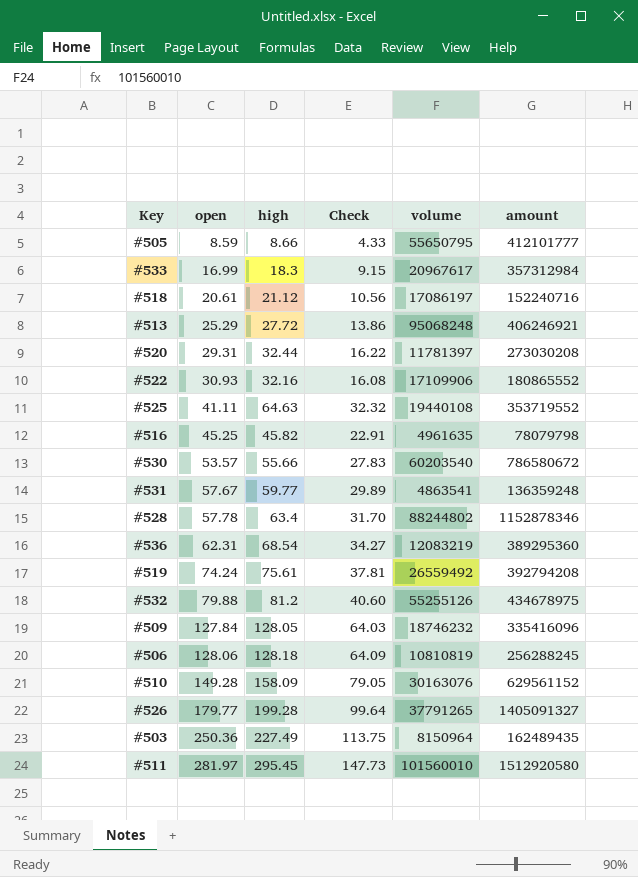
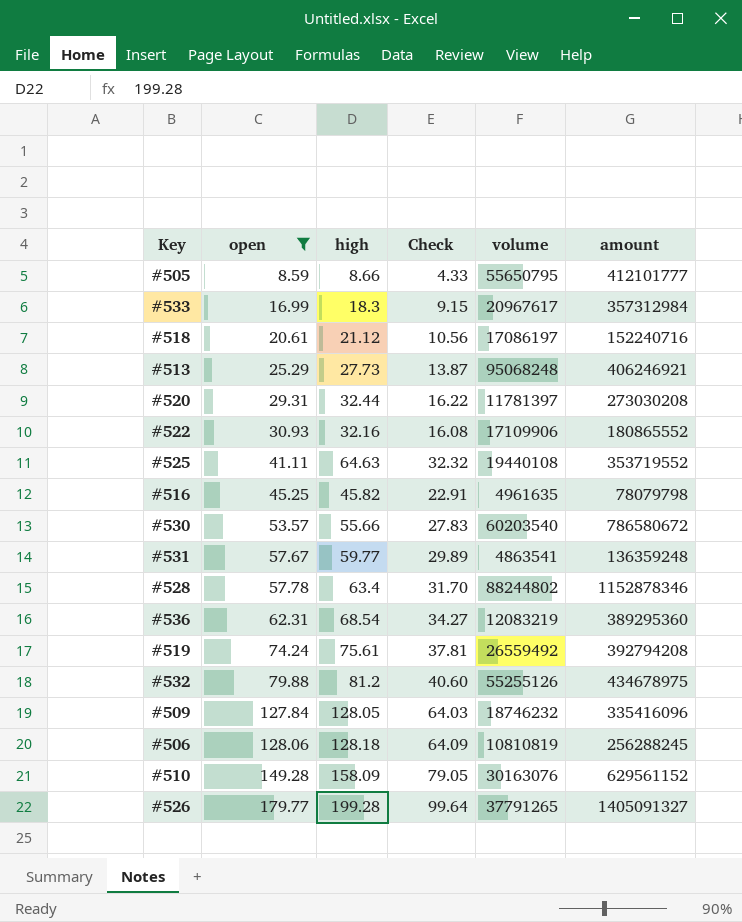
filter: none -> open <= 179.77
#513 | high: 27.72 -> 27.73
#513 | Check: 13.86 -> 13.87

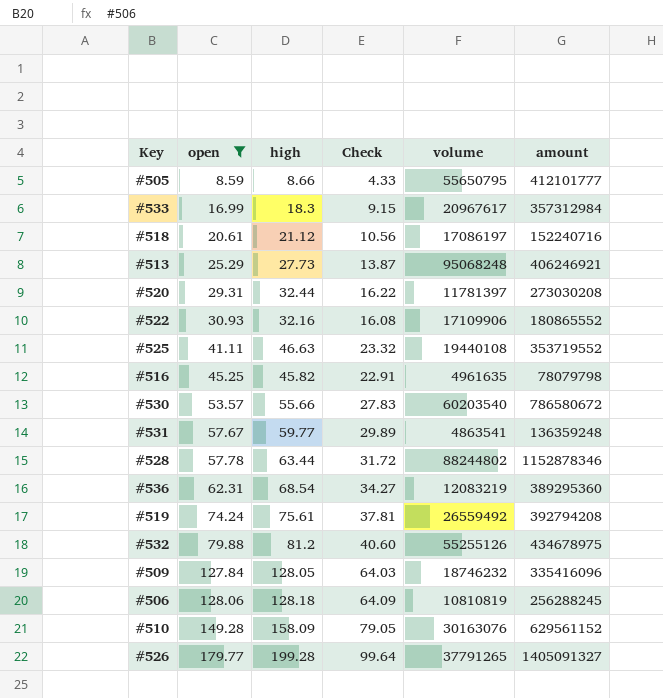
#525 | high: 64.63 -> 46.63
#525 | Check: 32.32 -> 23.32
#528 | high: 63.4 -> 63.44
#528 | Check: 31.70 -> 31.72

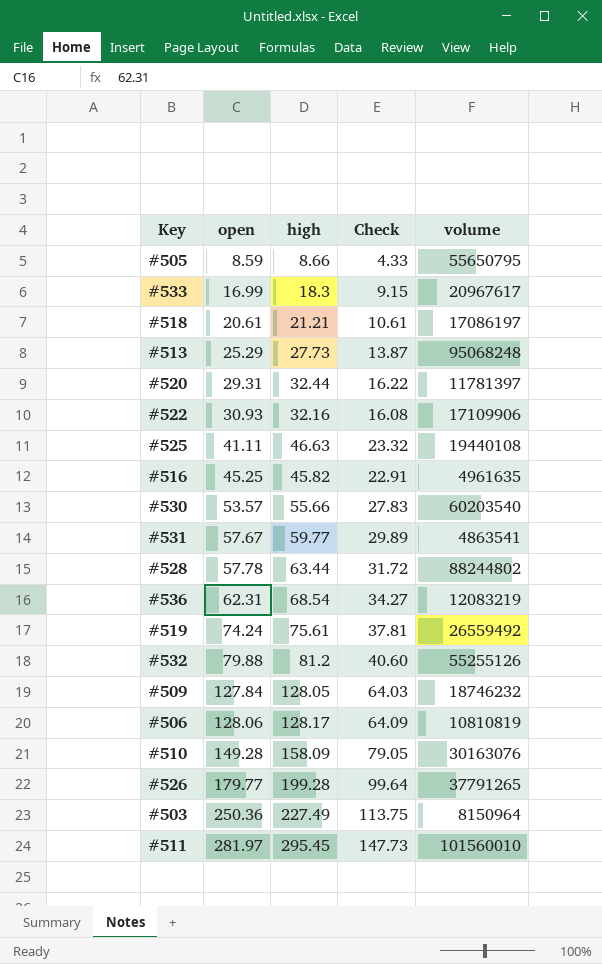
filter: open <= 179.77 -> none
column amount | position: 6 -> none
#518 | high: 21.12 -> 21.21
#518 | Check: 10.56 -> 10.61
#506 | high: 128.18 -> 128.17

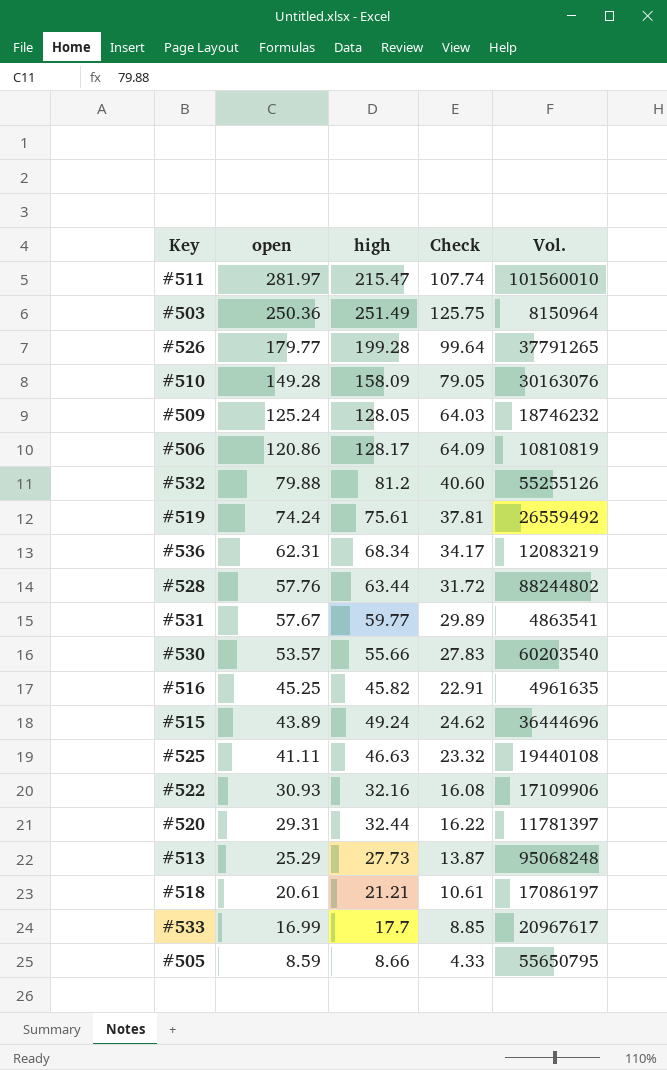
row order: open ascending -> open descending
column name: volume -> Vol.
#511 | high: 295.45 -> 215.47
#511 | Check: 147.73 -> 107.74
#503 | high: 227.49 -> 251.49
#503 | Check: 113.75 -> 125.75
#509 | open: 127.84 -> 125.24
#506 | open: 128.06 -> 120.86
#536 | high: 68.54 -> 68.34
#536 | Check: 34.27 -> 34.17
#528 | open: 57.78 -> 57.76
row #515: none -> 43.89 | 49.24 | 24.62 | 36444696
#533 | high: 18.3 -> 17.7
#533 | Check: 9.15 -> 8.85

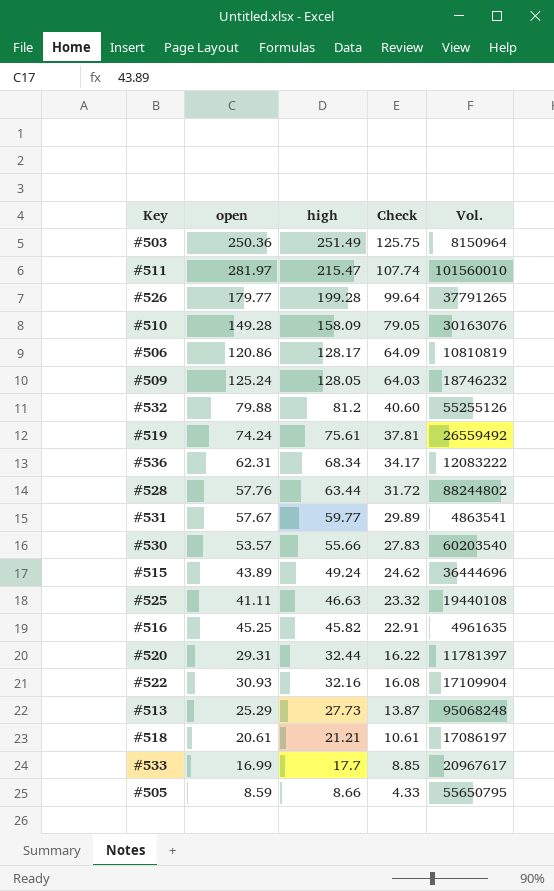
row order: open descending -> high descending
#536 | Vol.: 12083219 -> 12083222
#522 | Vol.: 17109906 -> 17109904

